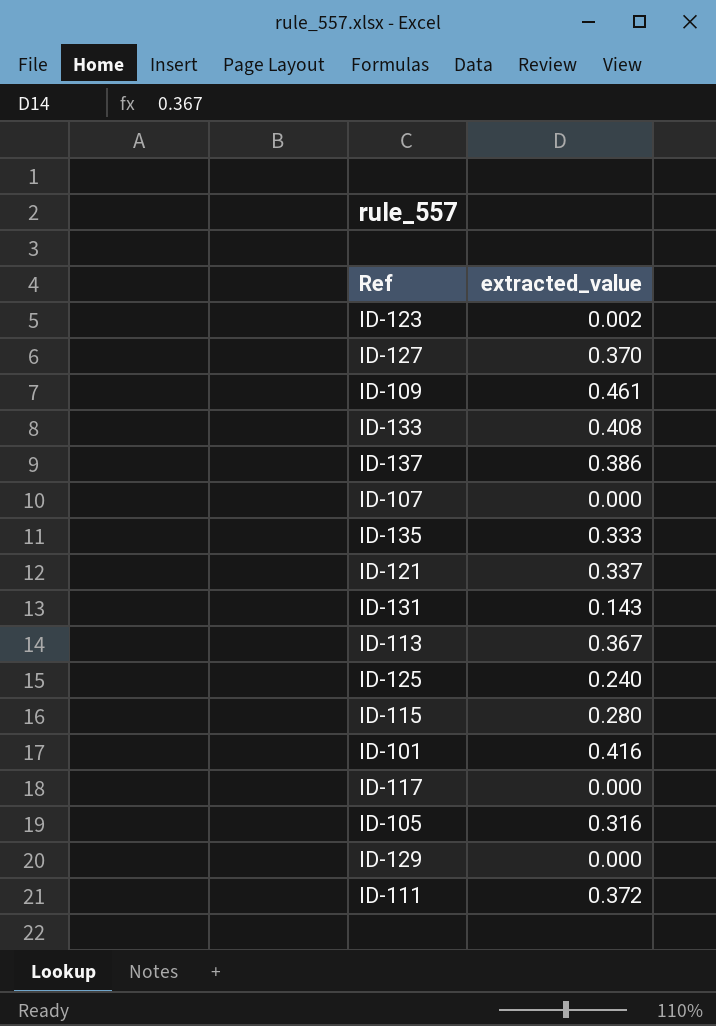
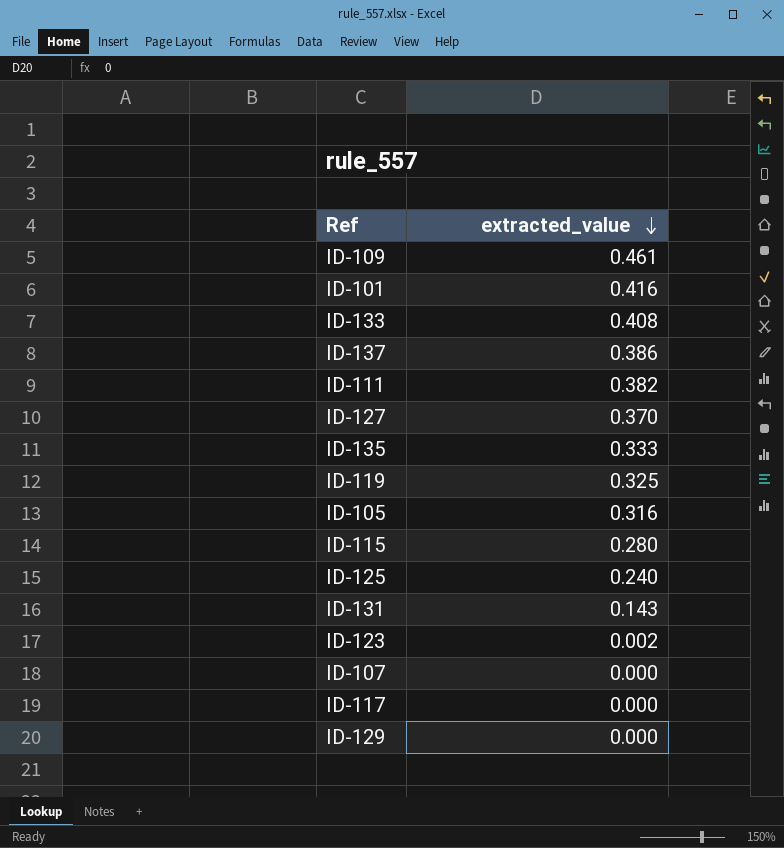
row order: none -> extracted_value descending
row ID-121: 0.337 -> none
row ID-113: 0.367 -> none
ID-111 | extracted_value: 0.372 -> 0.382
row ID-119: none -> 0.325

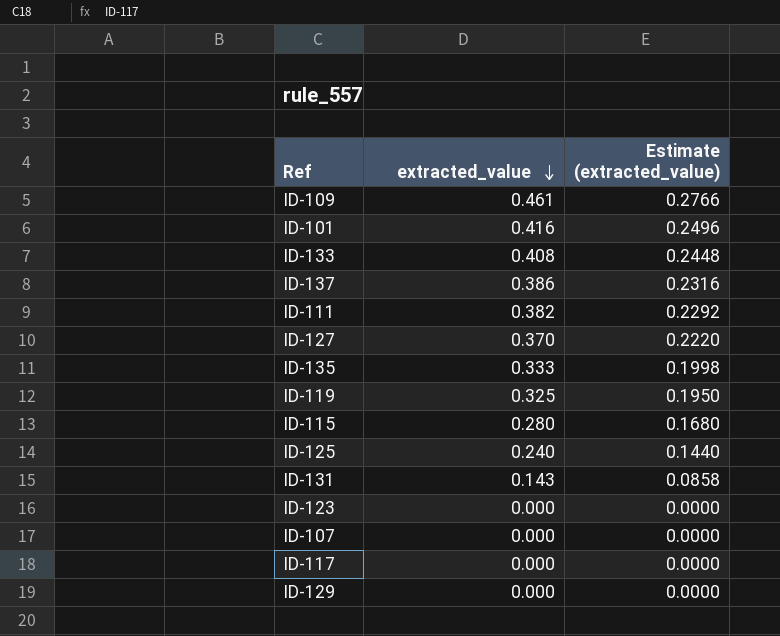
column Estimate (extracted_value) | formula: none -> [extracted_value] * 0.6
row ID-105: 0.316 -> none
ID-123 | extracted_value: 0.002 -> 0.000

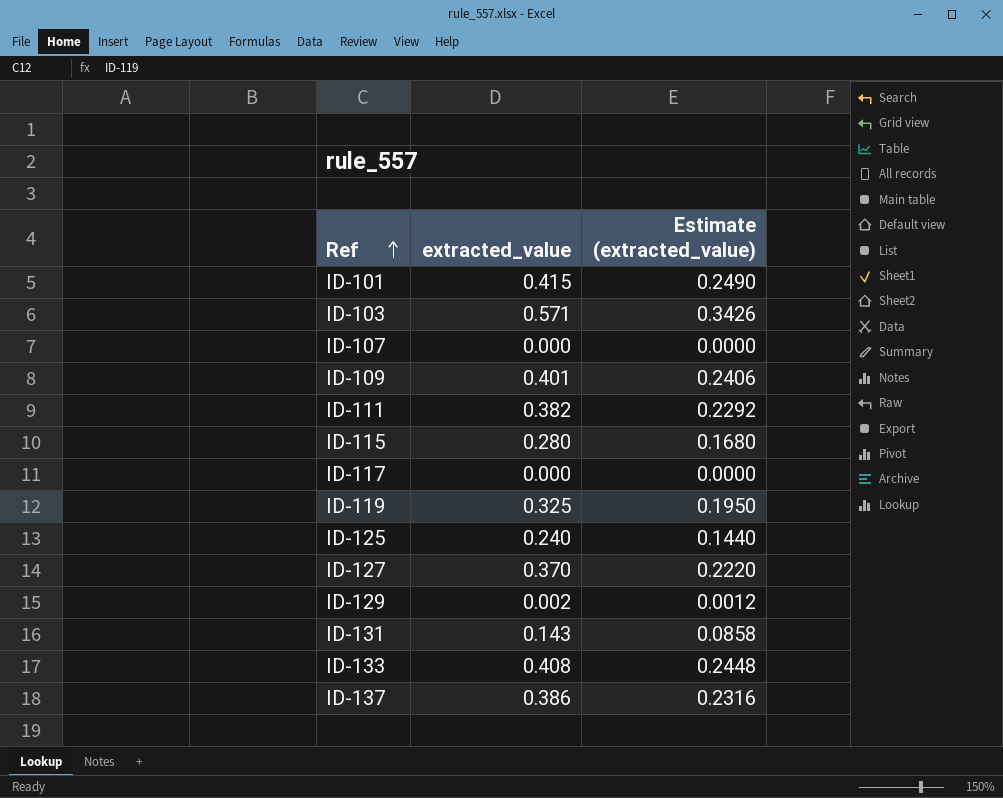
row order: extracted_value descending -> Ref ascending
row ID-135: 0.333 | 0.1998 -> none
row ID-123: 0.000 | 0.0000 -> none
ID-101 | extracted_value: 0.416 -> 0.415
ID-101 | Estimate (extracted_value): 0.2496 -> 0.2490
row ID-103: none -> 0.571 | 0.3426
ID-109 | extracted_value: 0.461 -> 0.401
ID-109 | Estimate (extracted_value): 0.2766 -> 0.2406
ID-129 | extracted_value: 0.000 -> 0.002
ID-129 | Estimate (extracted_value): 0.0000 -> 0.0012

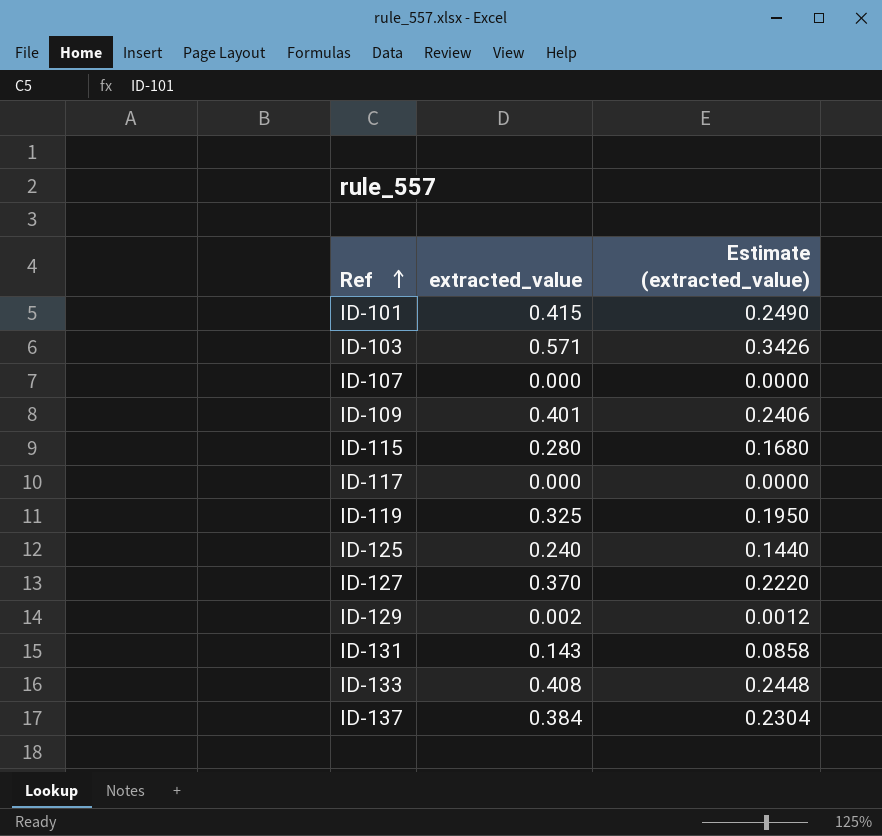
row ID-111: 0.382 | 0.2292 -> none
ID-137 | extracted_value: 0.386 -> 0.384
ID-137 | Estimate (extracted_value): 0.2316 -> 0.2304

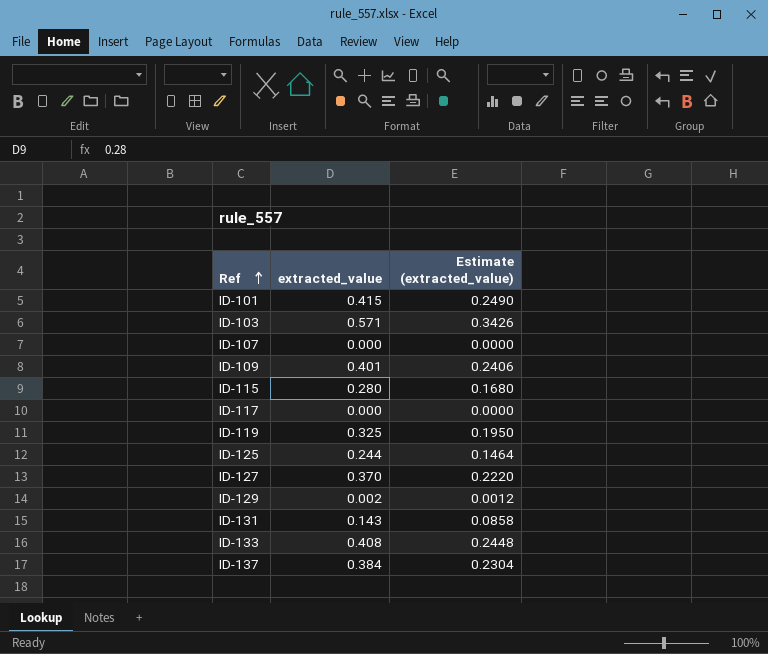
ID-125 | extracted_value: 0.240 -> 0.244
ID-125 | Estimate (extracted_value): 0.1440 -> 0.1464

